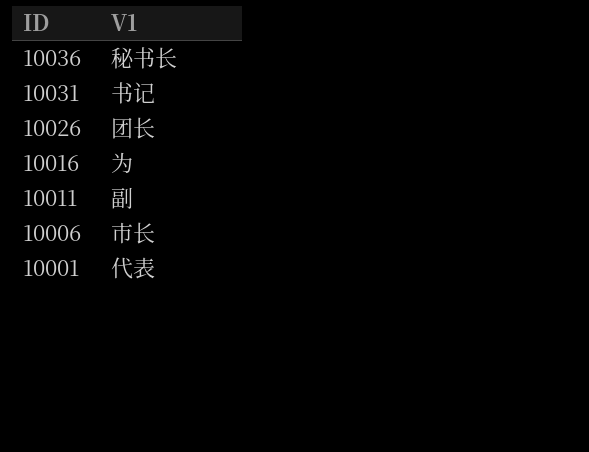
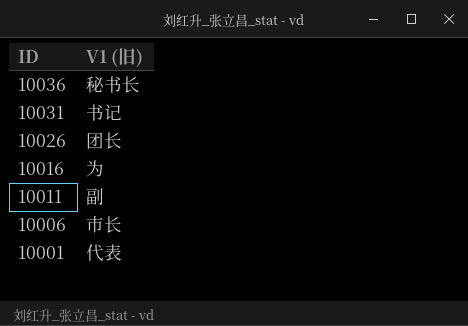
column name: V1 -> V1 (旧)

